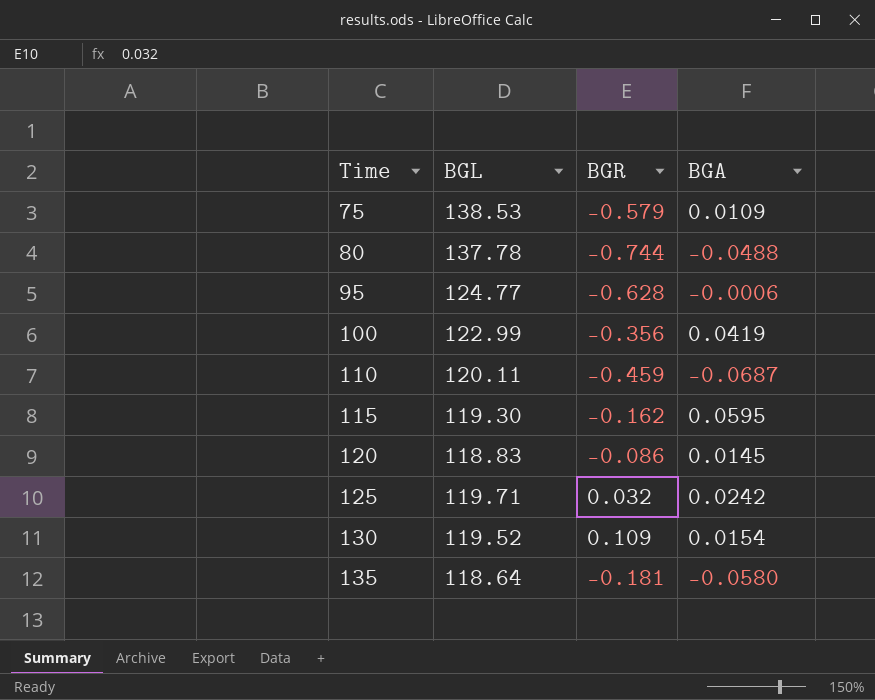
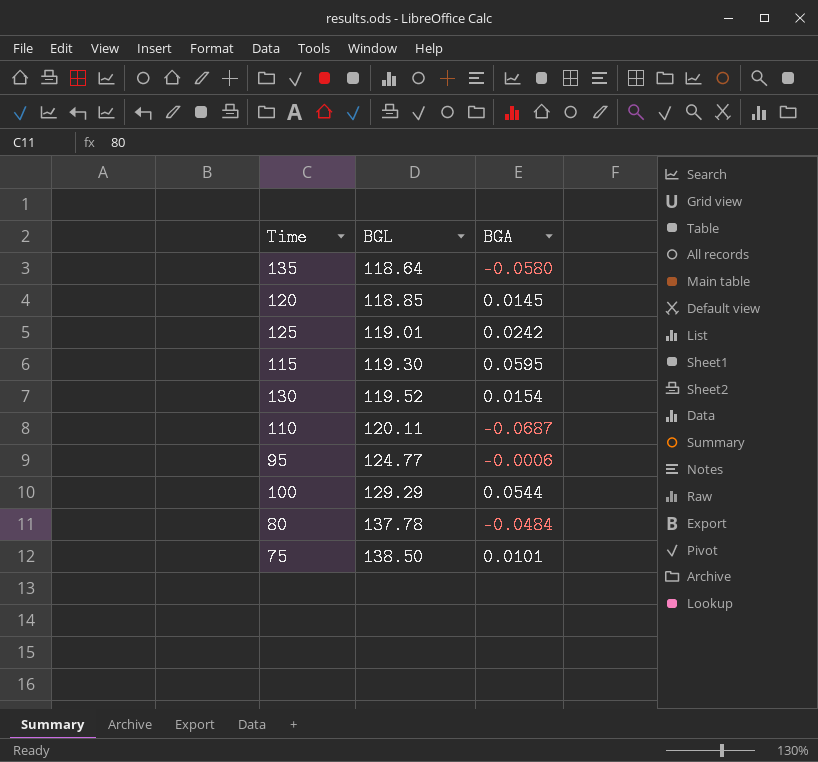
row order: Time ascending -> BGL ascending
column BGR | position: 3 -> none
120 | BGL: 118.83 -> 118.85
125 | BGL: 119.71 -> 119.01
100 | BGL: 122.99 -> 129.29
100 | BGA: 0.0419 -> 0.0544
80 | BGA: -0.0488 -> -0.0484
75 | BGL: 138.53 -> 138.50
75 | BGA: 0.0109 -> 0.0101

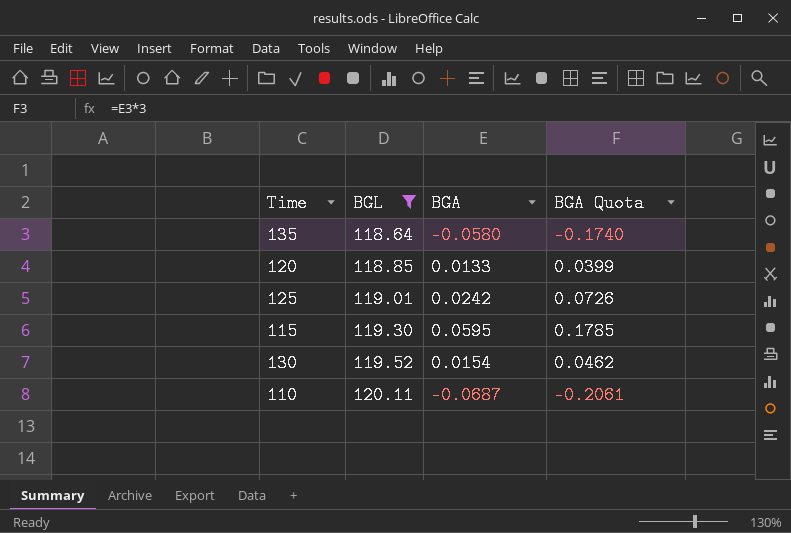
filter: none -> BGL <= 120.11
column BGA Quota | formula: none -> [BGA] * 3
120 | BGA: 0.0145 -> 0.0133

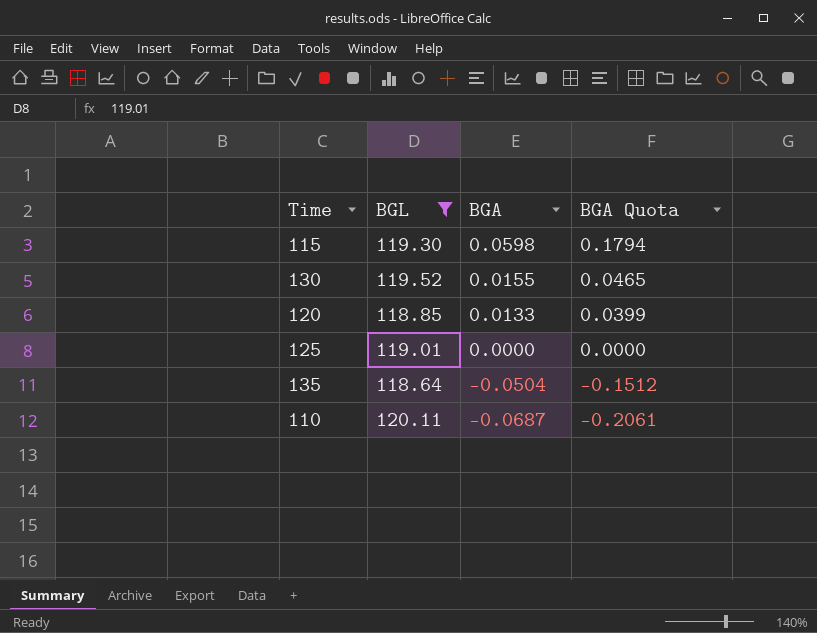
row order: BGL ascending -> BGA descending
115 | BGA: 0.0595 -> 0.0598
115 | BGA Quota: 0.1785 -> 0.1794
130 | BGA: 0.0154 -> 0.0155
130 | BGA Quota: 0.0462 -> 0.0465
125 | BGA: 0.0242 -> 0.0000
125 | BGA Quota: 0.0726 -> 0.0000
135 | BGA: -0.0580 -> -0.0504
135 | BGA Quota: -0.1740 -> -0.1512

